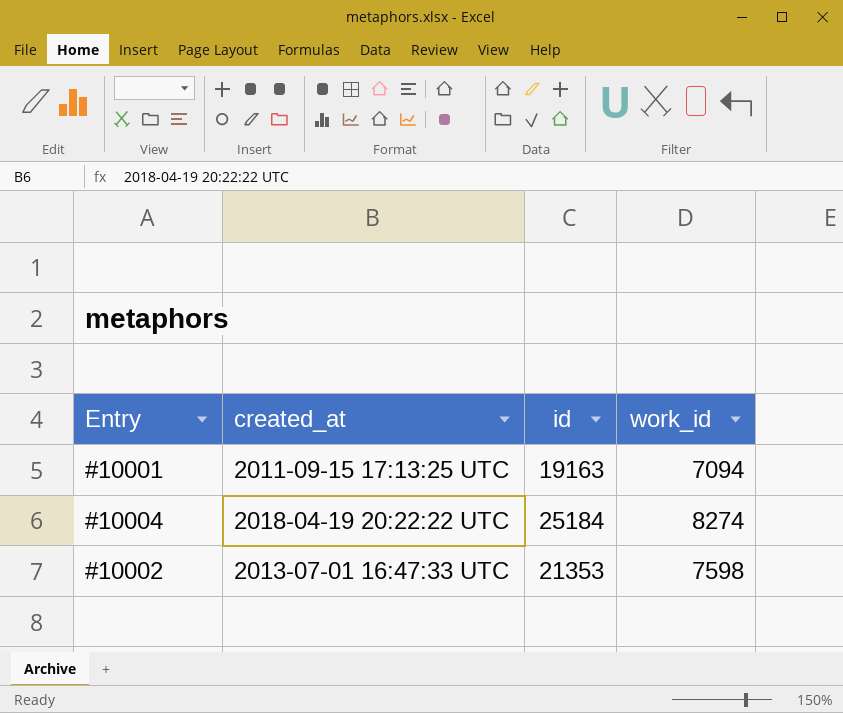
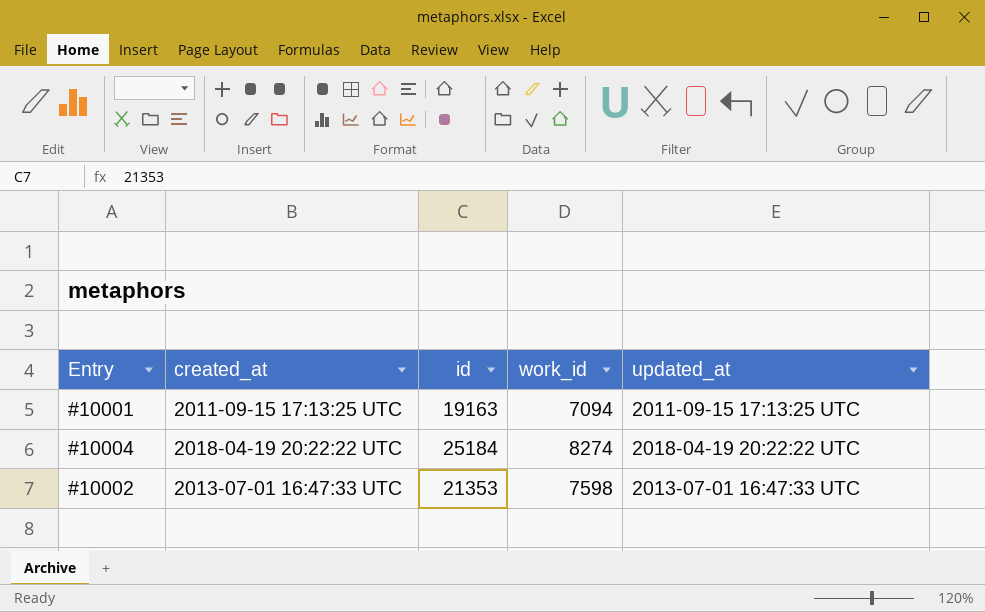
column updated_at | position: none -> 5

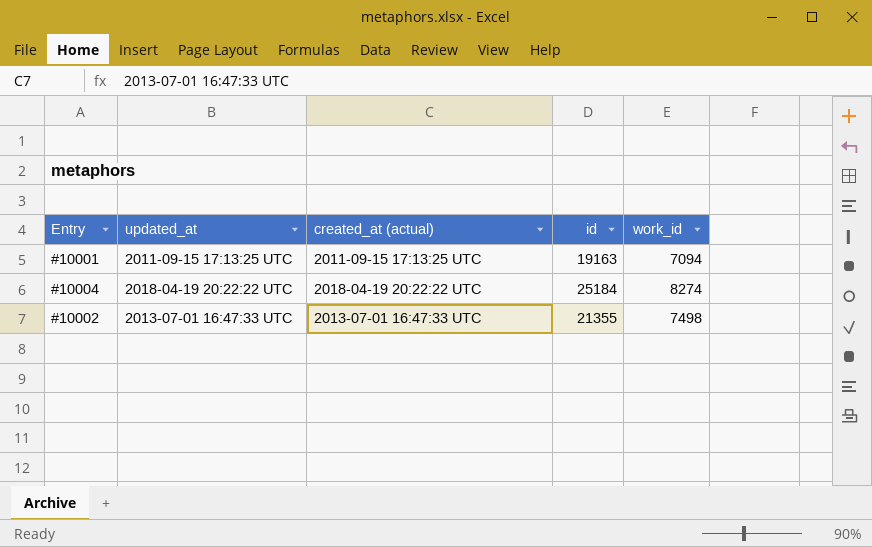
column updated_at | position: 5 -> 2
column name: created_at -> created_at (actual)
#10002 | id: 21353 -> 21355
#10002 | work_id: 7598 -> 7498

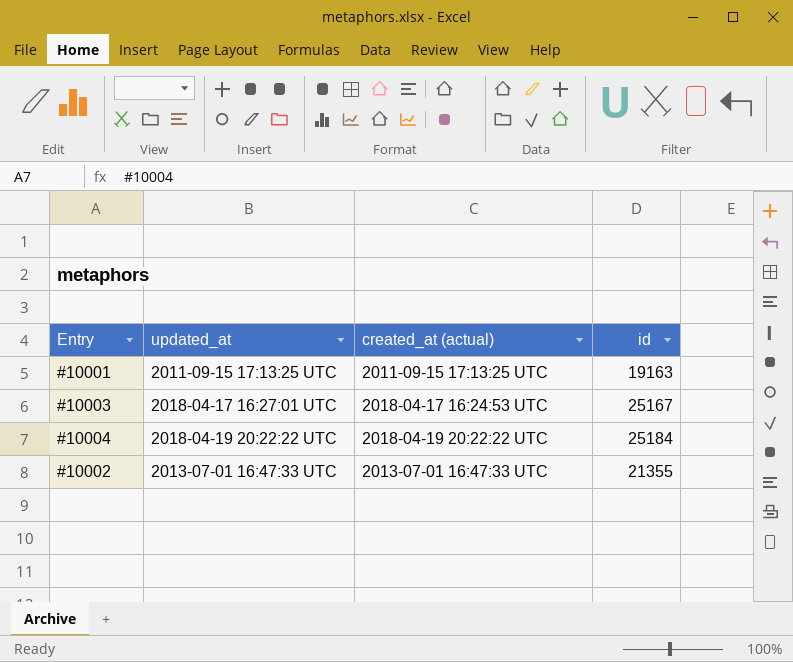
column work_id | position: 5 -> none
row #10003: none -> 2018-04-17 16:27:01 UTC | 2018-04-17 16:24:53 UTC | 25167

